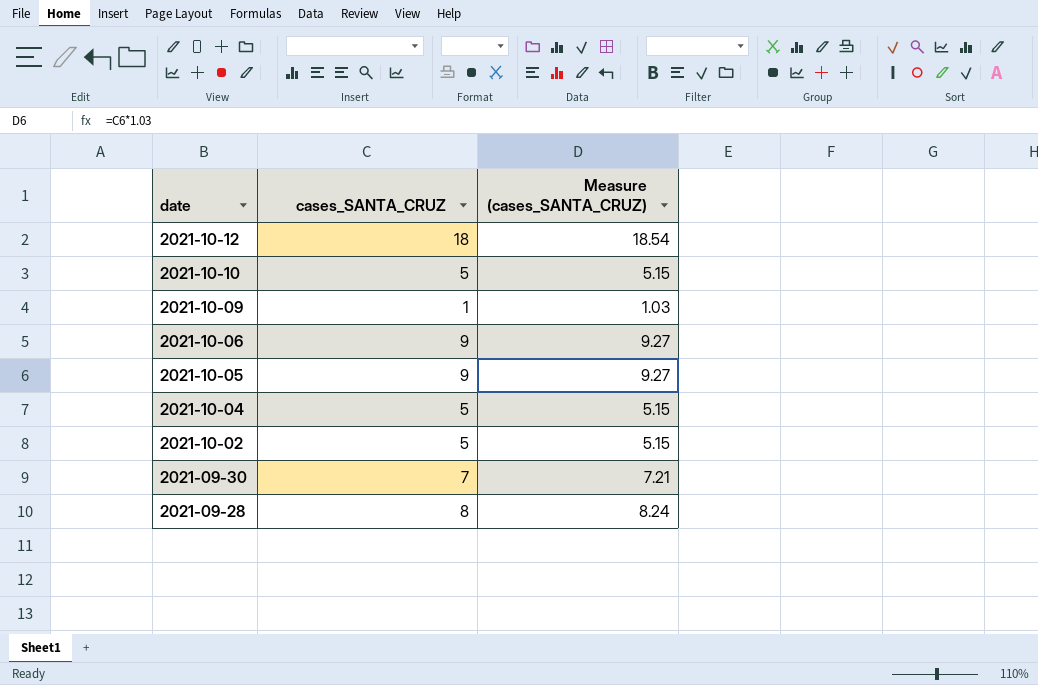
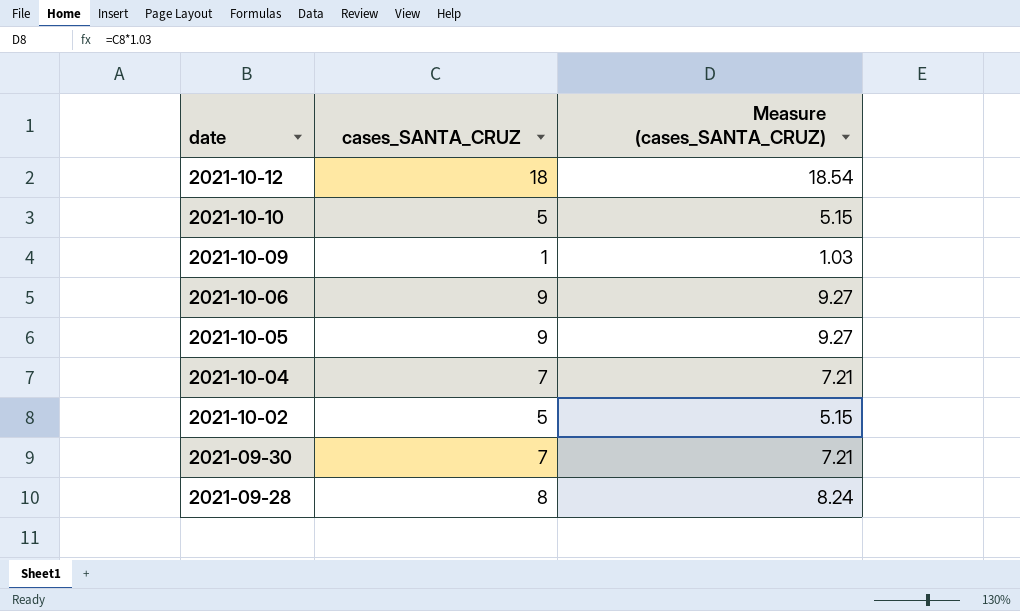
2021-10-04 | cases_SANTA_CRUZ: 5 -> 7
2021-10-04 | Measure (cases_SANTA_CRUZ): 5.15 -> 7.21

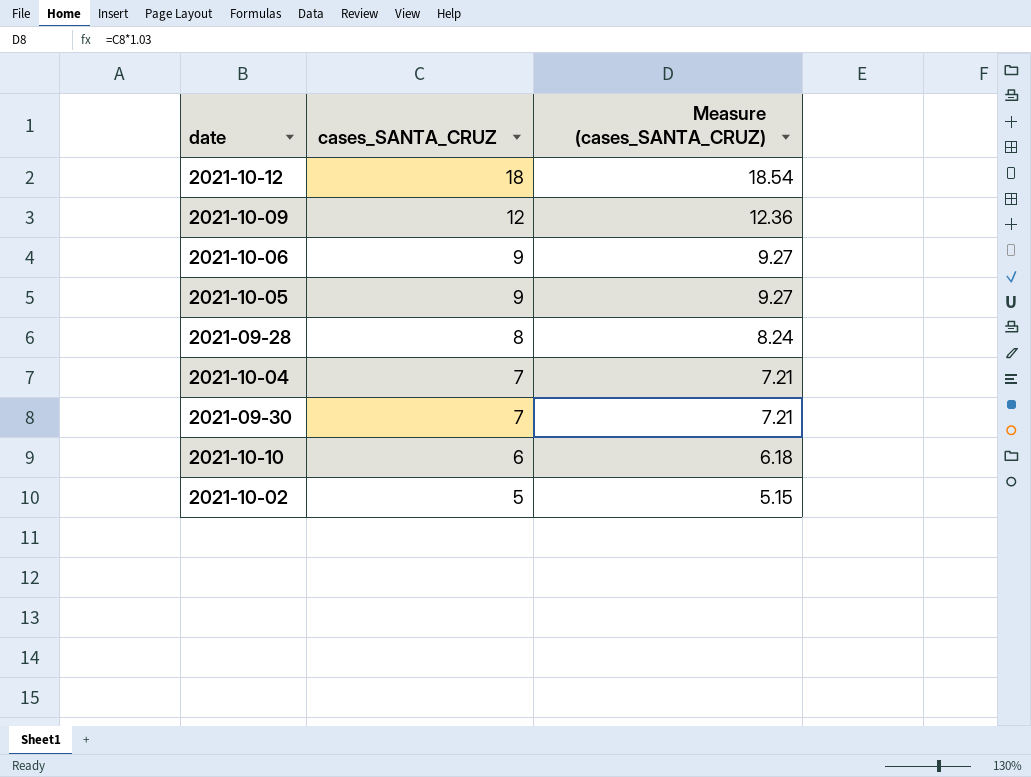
row order: date descending -> cases_SANTA_CRUZ descending
2021-10-09 | cases_SANTA_CRUZ: 1 -> 12
2021-10-09 | Measure (cases_SANTA_CRUZ): 1.03 -> 12.36
2021-10-10 | cases_SANTA_CRUZ: 5 -> 6
2021-10-10 | Measure (cases_SANTA_CRUZ): 5.15 -> 6.18

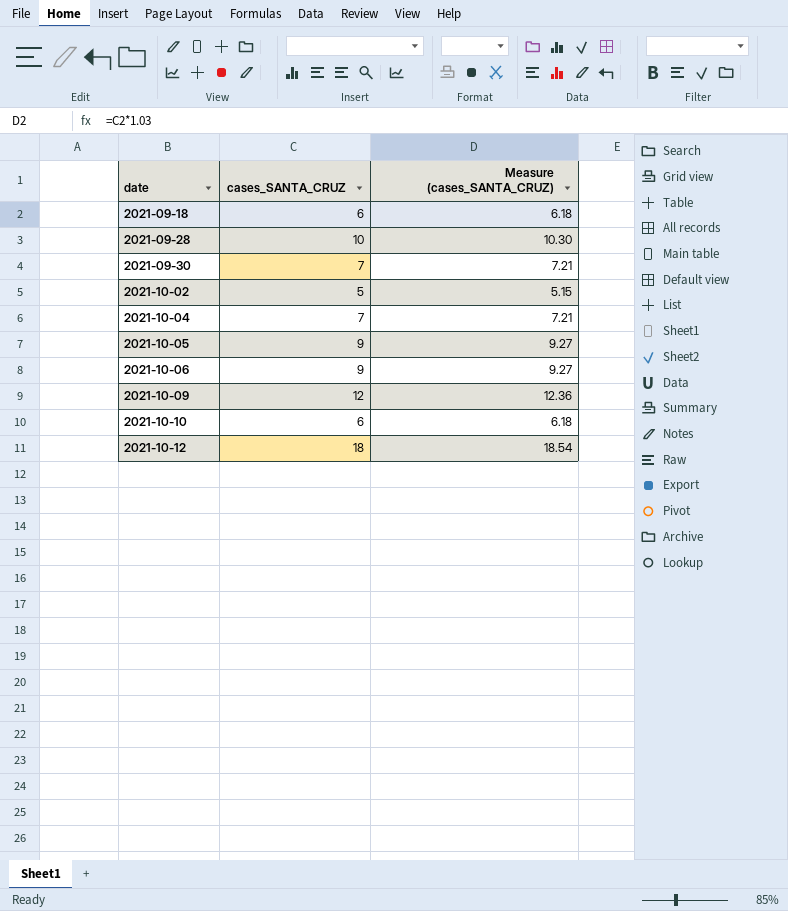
row order: cases_SANTA_CRUZ descending -> date ascending
row 2021-09-18: none -> 6 | 6.18
2021-09-28 | cases_SANTA_CRUZ: 8 -> 10
2021-09-28 | Measure (cases_SANTA_CRUZ): 8.24 -> 10.30

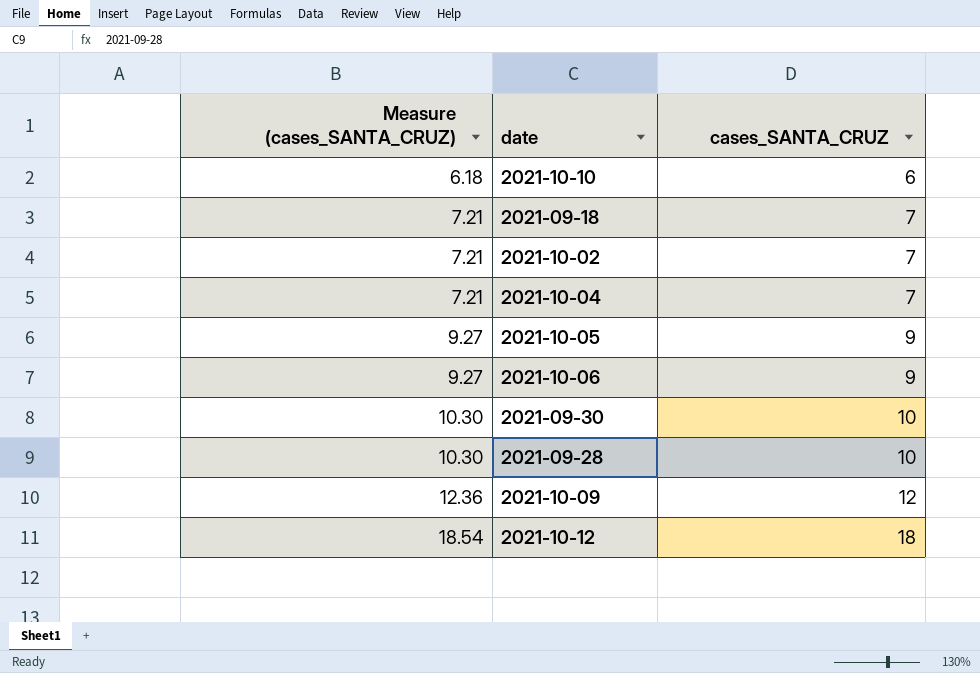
row order: date ascending -> Measure (cases_SANTA_CRUZ) ascending
column Measure (cases_SANTA_CRUZ) | position: 3 -> 1
2021-09-18 | Measure (cases_SANTA_CRUZ): 6.18 -> 7.21
2021-09-18 | cases_SANTA_CRUZ: 6 -> 7
2021-10-02 | Measure (cases_SANTA_CRUZ): 5.15 -> 7.21
2021-10-02 | cases_SANTA_CRUZ: 5 -> 7
2021-09-30 | Measure (cases_SANTA_CRUZ): 7.21 -> 10.30
2021-09-30 | cases_SANTA_CRUZ: 7 -> 10

